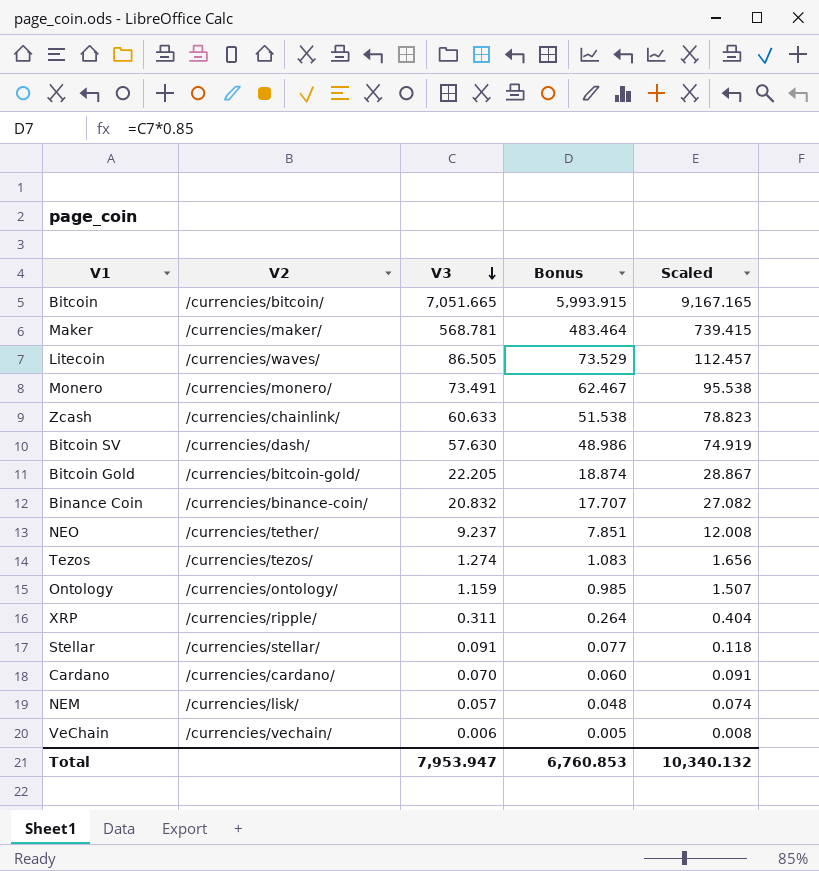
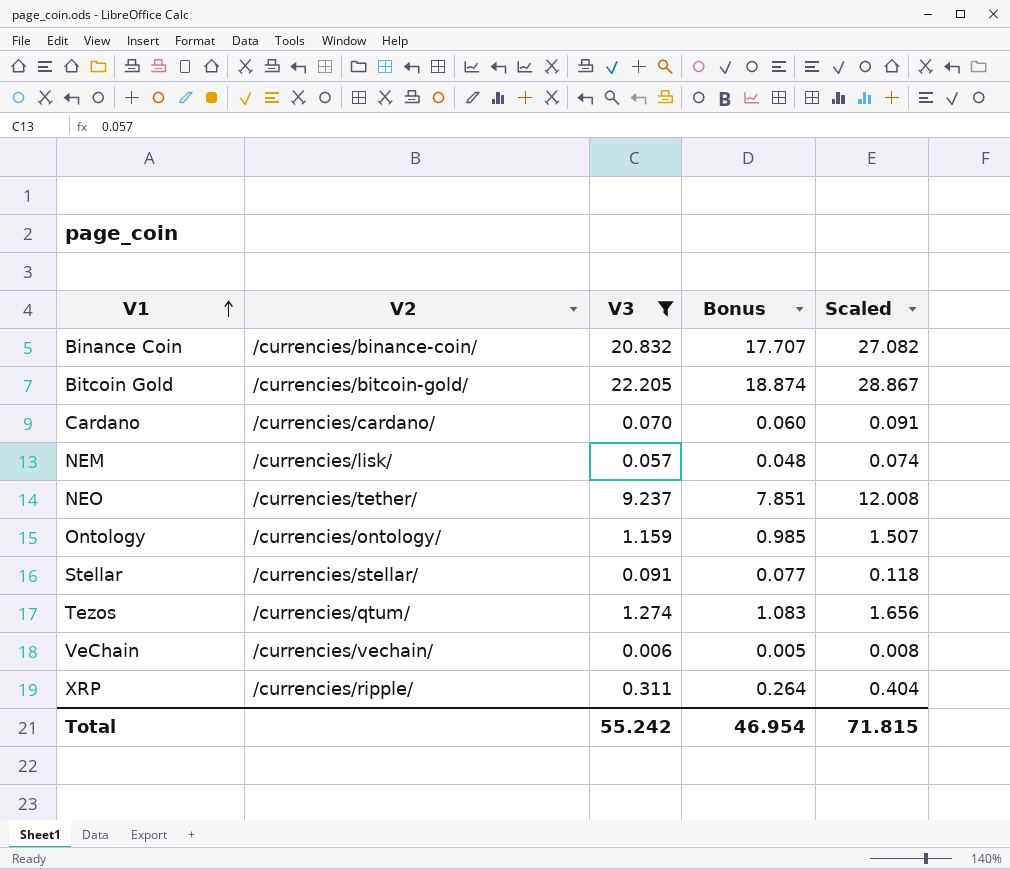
filter: none -> V3 <= 22.205
row order: V3 descending -> V1 ascending
Tezos | V2: /currencies/tezos/ -> /currencies/qtum/
Total | V3: 7,953.947 -> 55.242
Total | Bonus: 6,760.853 -> 46.954
Total | Scaled: 10,340.132 -> 71.815

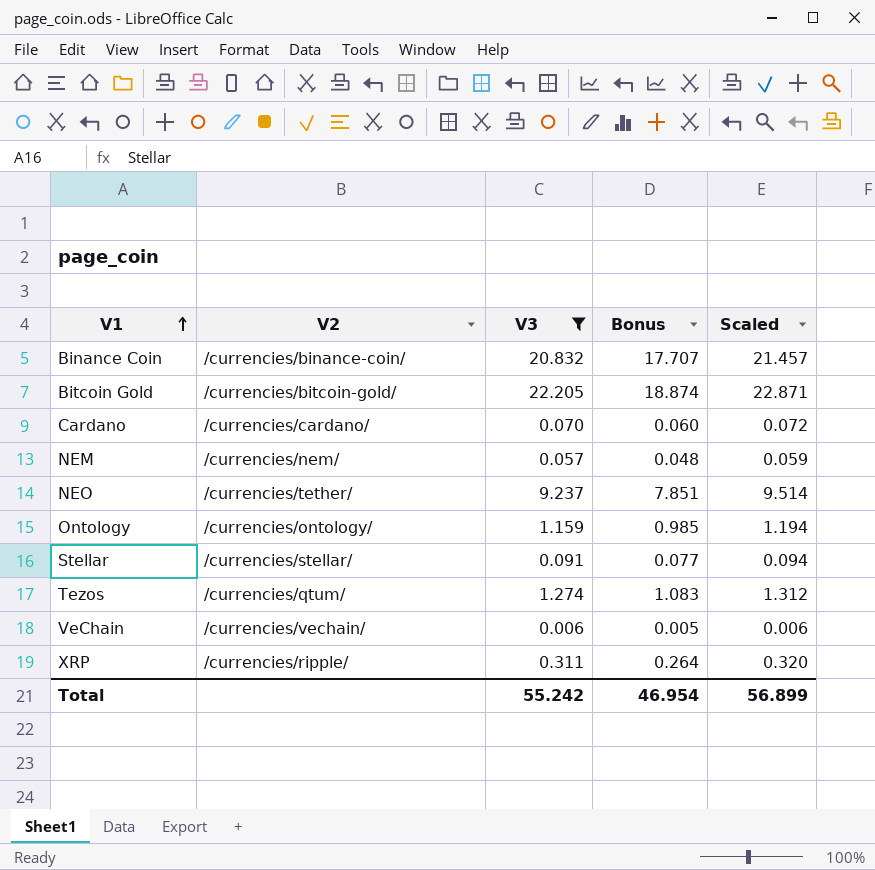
column Scaled | formula: [V3] * 1.3 -> [V3] * 1.03
NEM | V2: /currencies/lisk/ -> /currencies/nem/
Total | Scaled: 71.815 -> 56.899

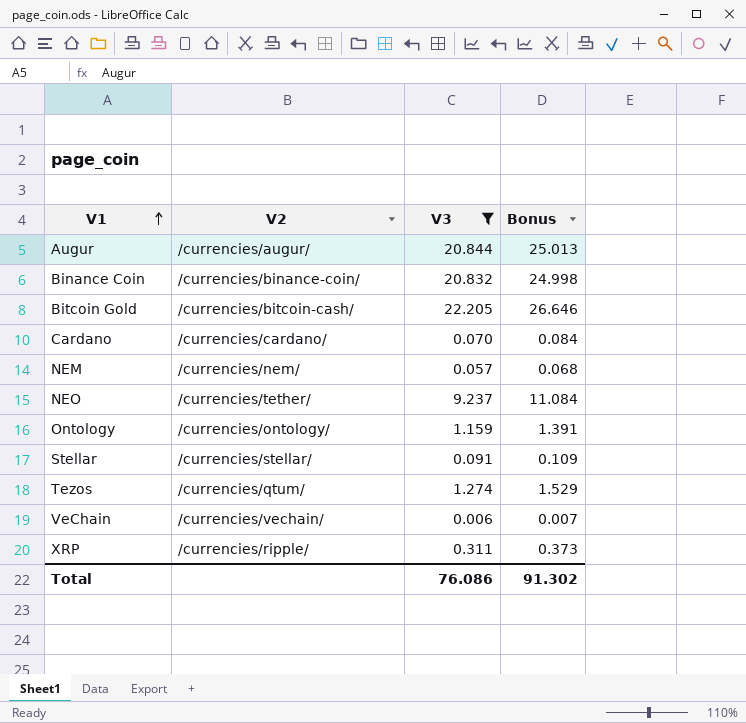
column Scaled | formula: [V3] * 1.03 -> none
column Bonus | formula: [V3] * 0.85 -> [V3] * 1.2
row Augur: none -> /currencies/augur/ | 20.844 | 25.013
Bitcoin Gold | V2: /currencies/bitcoin-gold/ -> /currencies/bitcoin-cash/
Total | V3: 55.242 -> 76.086
Total | Bonus: 46.954 -> 91.302

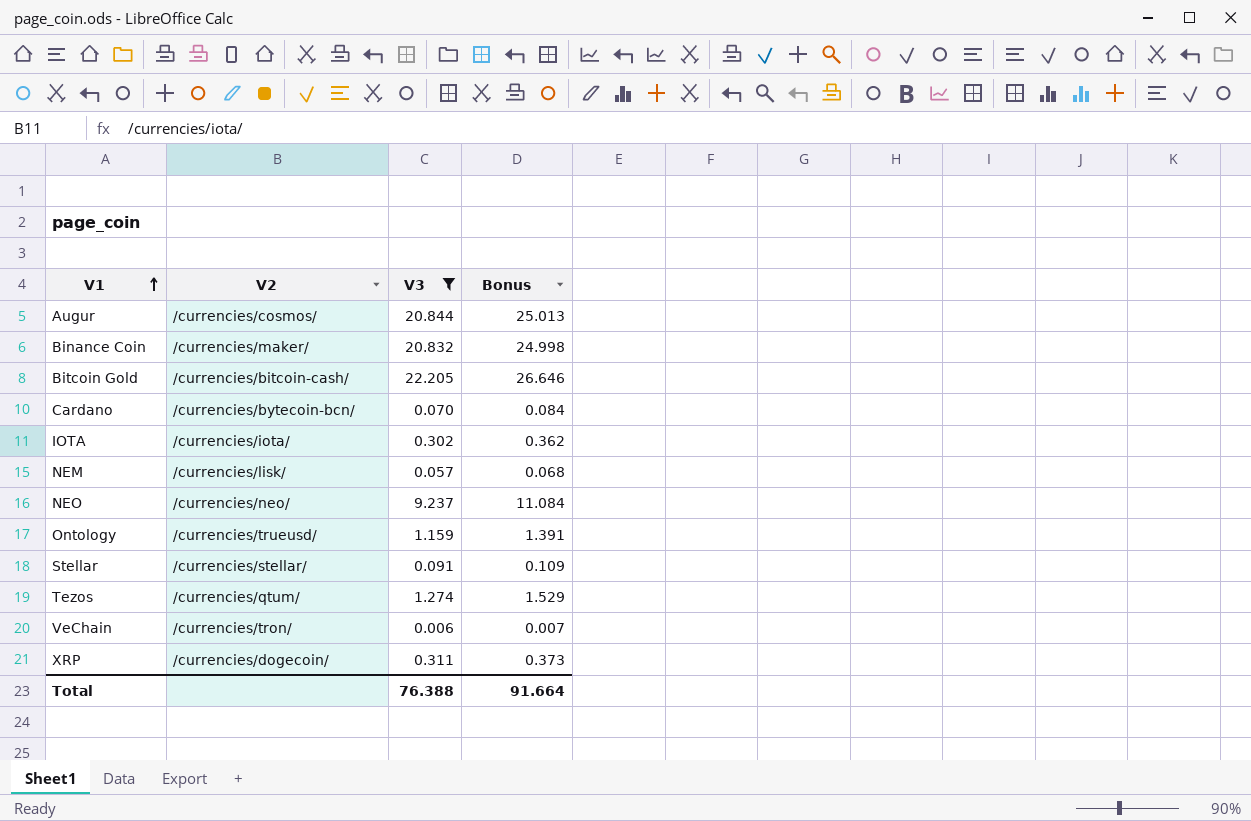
Augur | V2: /currencies/augur/ -> /currencies/cosmos/
Binance Coin | V2: /currencies/binance-coin/ -> /currencies/maker/
Cardano | V2: /currencies/cardano/ -> /currencies/bytecoin-bcn/
row IOTA: none -> /currencies/iota/ | 0.302 | 0.362
NEM | V2: /currencies/nem/ -> /currencies/lisk/
NEO | V2: /currencies/tether/ -> /currencies/neo/
Ontology | V2: /currencies/ontology/ -> /currencies/trueusd/
VeChain | V2: /currencies/vechain/ -> /currencies/tron/
XRP | V2: /currencies/ripple/ -> /currencies/dogecoin/
Total | V3: 76.086 -> 76.388
Total | Bonus: 91.302 -> 91.664

